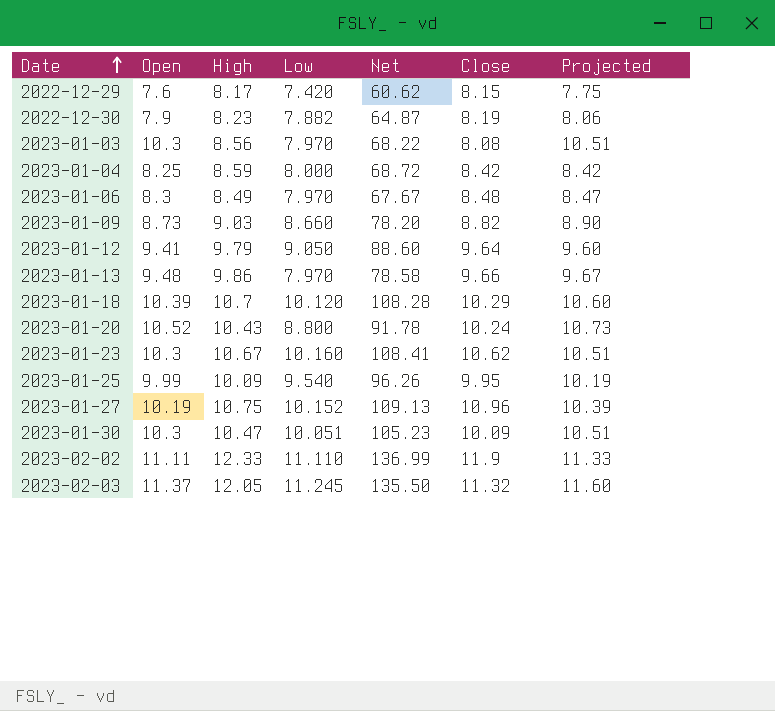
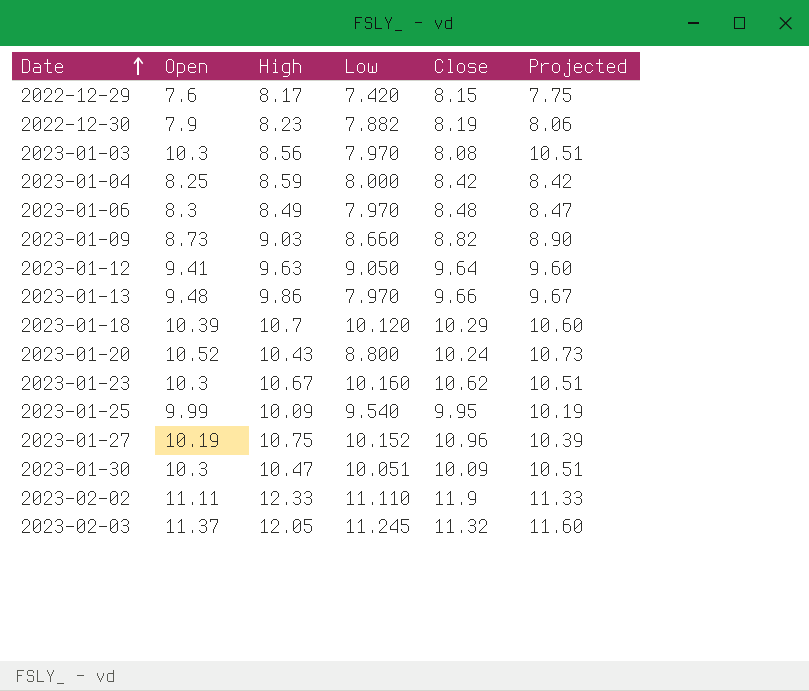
column Net | formula: [High] * [Low] -> none
2023-01-12 | High: 9.79 -> 9.63

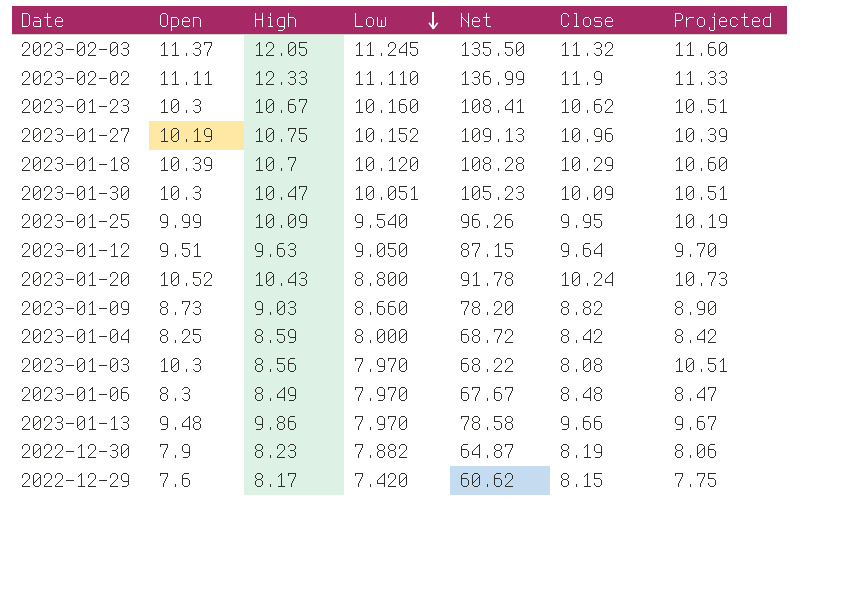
row order: Date ascending -> Low descending
column Net | formula: none -> [High] * [Low]
2023-01-12 | Open: 9.41 -> 9.51
2023-01-12 | Projected: 9.60 -> 9.70

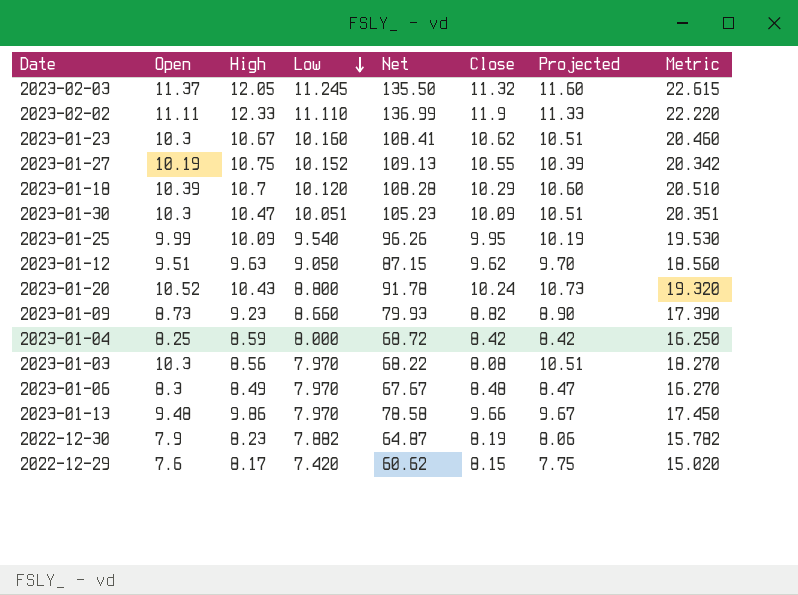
column Metric | formula: none -> [Open] + [Low]
2023-01-27 | Close: 10.96 -> 10.55
2023-01-12 | Close: 9.64 -> 9.62
2023-01-09 | High: 9.03 -> 9.23
2023-01-09 | Net: 78.20 -> 79.93

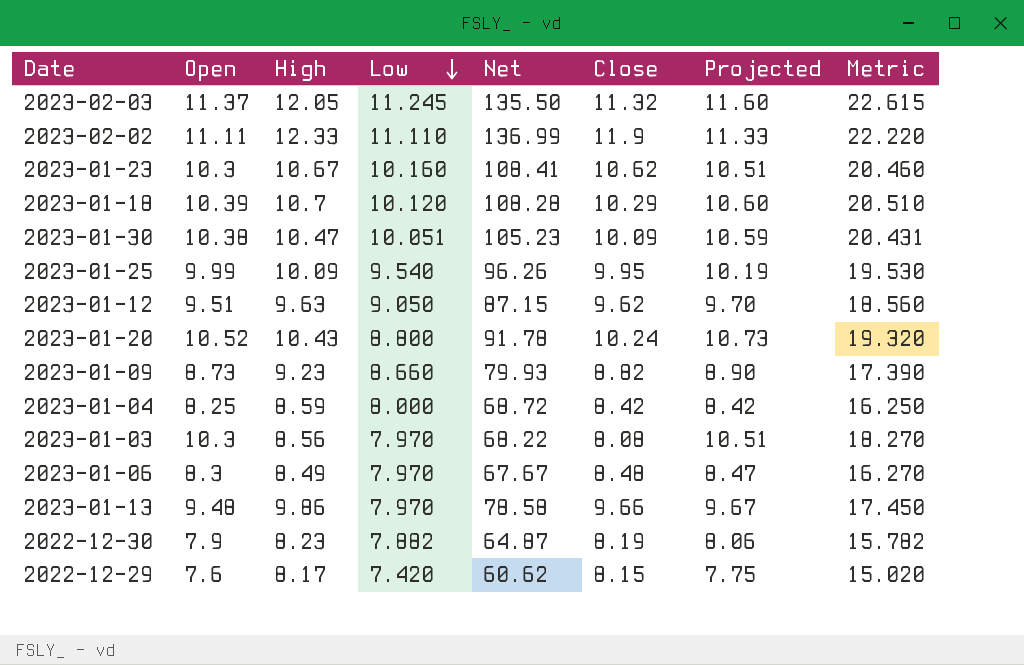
row 2023-01-27: 10.19 | 10.75 | 10.152 | 109.13 | 10.55 | 10.39 | 20.342 -> none
2023-01-30 | Open: 10.3 -> 10.38
2023-01-30 | Projected: 10.51 -> 10.59
2023-01-30 | Metric: 20.351 -> 20.431

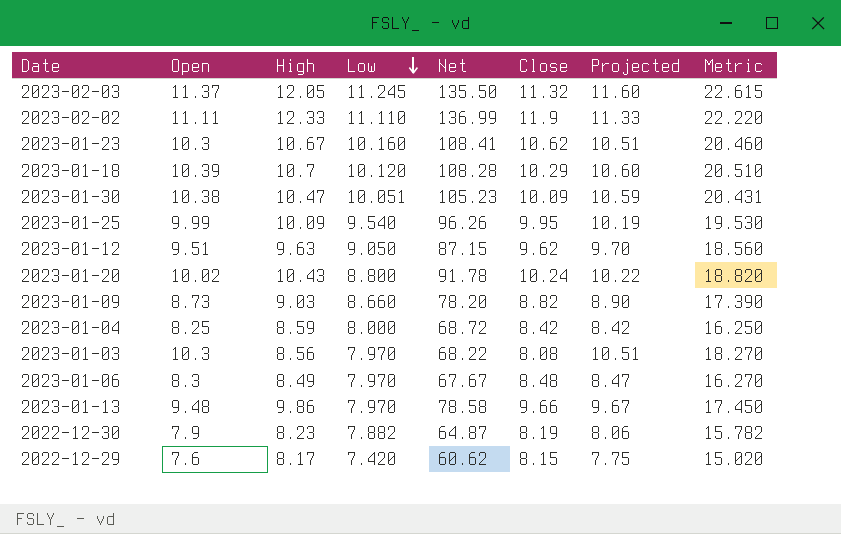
2023-01-20 | Open: 10.52 -> 10.02
2023-01-20 | Projected: 10.73 -> 10.22
2023-01-20 | Metric: 19.320 -> 18.820
2023-01-09 | High: 9.23 -> 9.03
2023-01-09 | Net: 79.93 -> 78.20

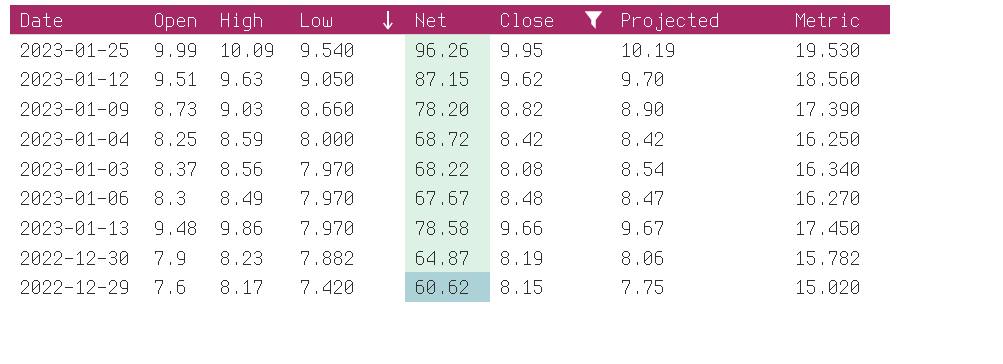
filter: none -> Close <= 9.95
2023-01-03 | Open: 10.3 -> 8.37
2023-01-03 | Projected: 10.51 -> 8.54
2023-01-03 | Metric: 18.270 -> 16.340

